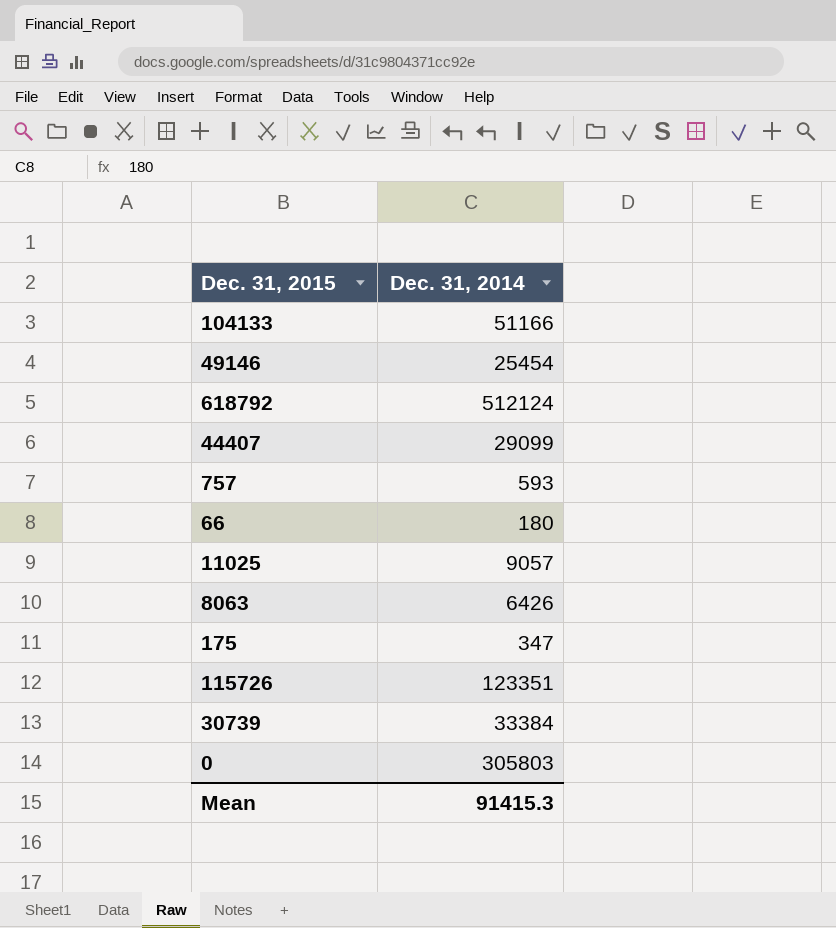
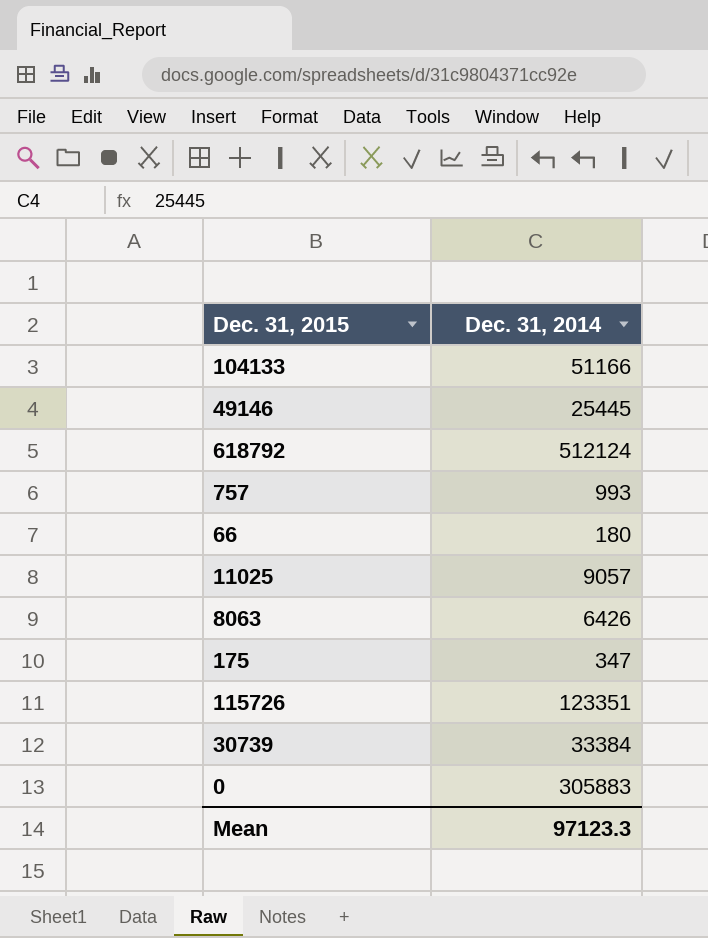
row 44407: 29099 -> none
49146 | Dec. 31, 2014: 25454 -> 25445
757 | Dec. 31, 2014: 593 -> 993
0 | Dec. 31, 2014: 305803 -> 305883
Mean | Dec. 31, 2014: 91415.3 -> 97123.3

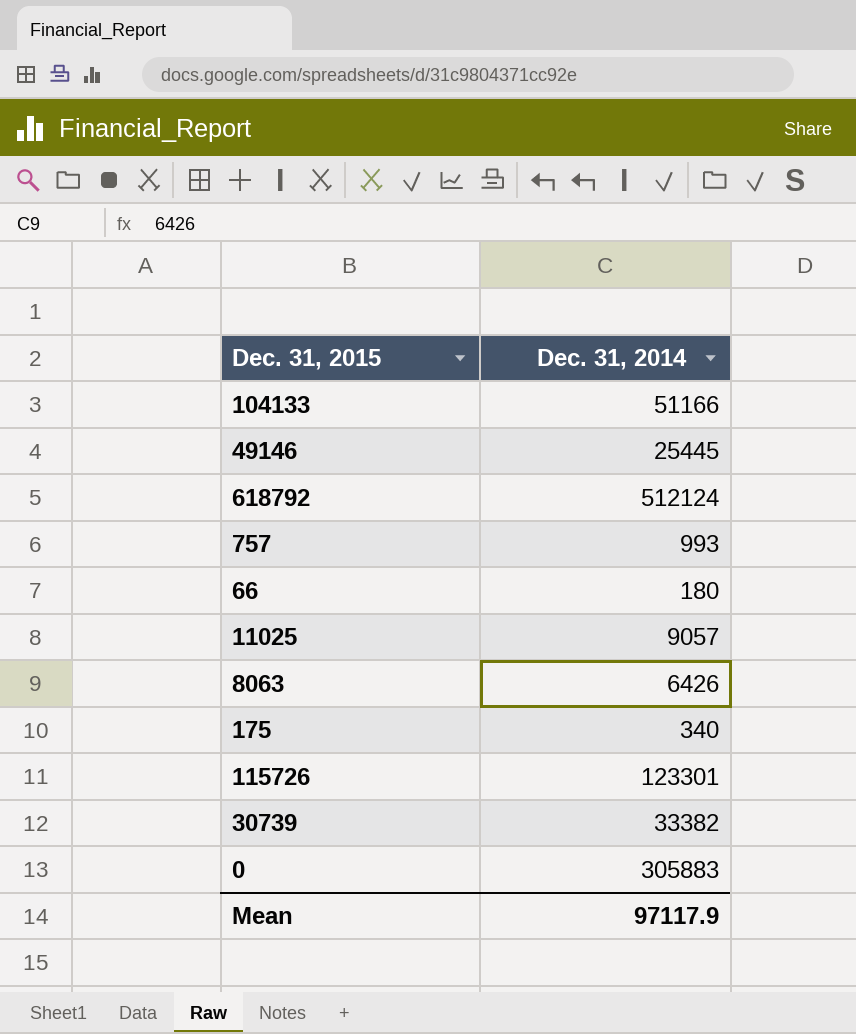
175 | Dec. 31, 2014: 347 -> 340
115726 | Dec. 31, 2014: 123351 -> 123301
30739 | Dec. 31, 2014: 33384 -> 33382
Mean | Dec. 31, 2014: 97123.3 -> 97117.9

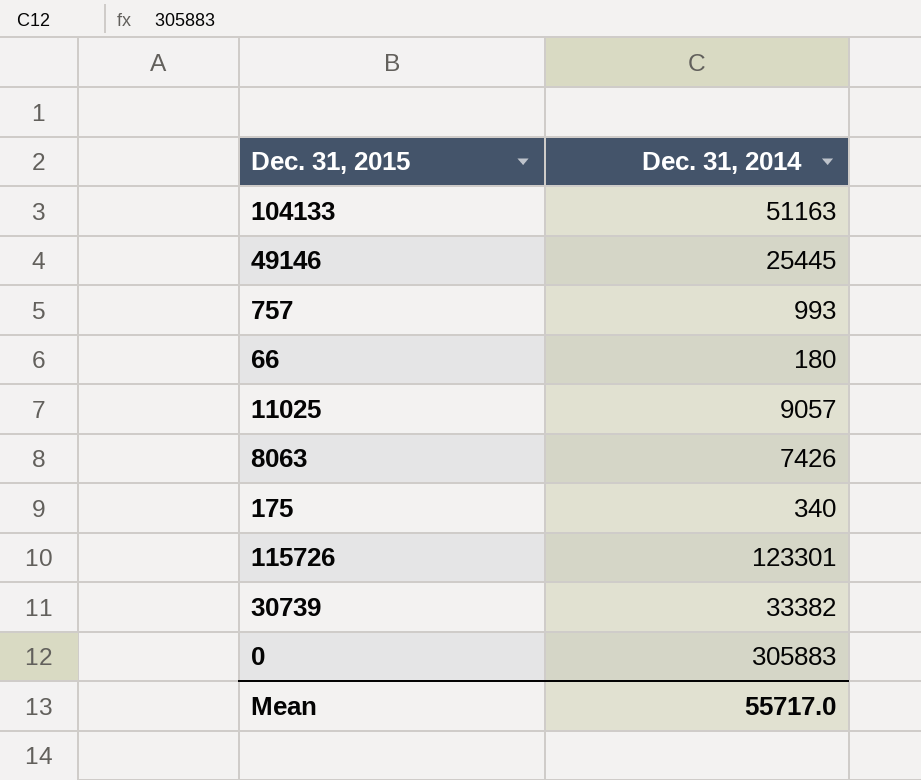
row 618792: 512124 -> none
104133 | Dec. 31, 2014: 51166 -> 51163
8063 | Dec. 31, 2014: 6426 -> 7426
Mean | Dec. 31, 2014: 97117.9 -> 55717.0

